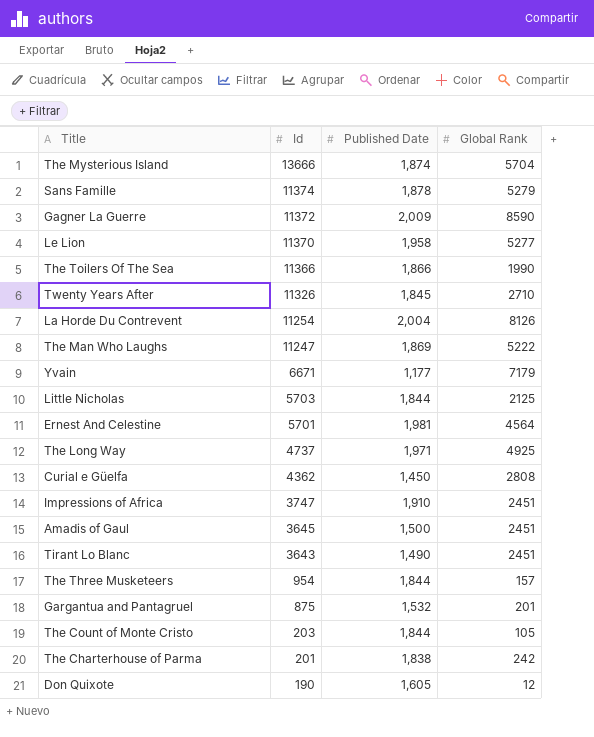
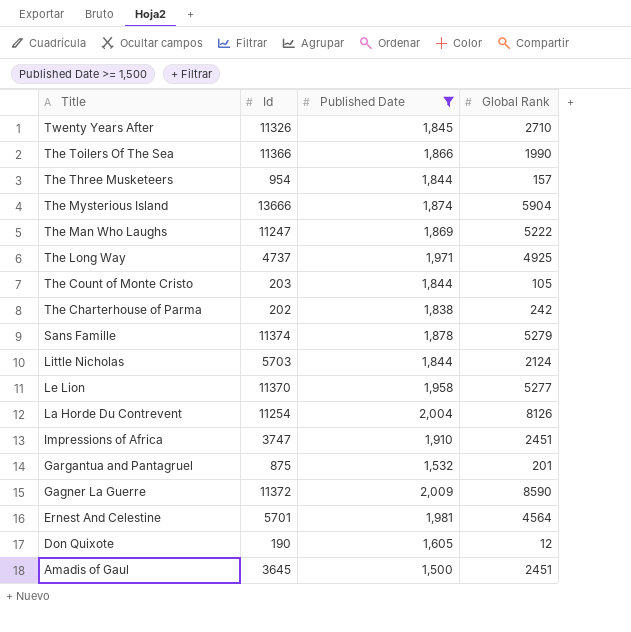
filter: none -> Published Date >= 1,500
row order: Id descending -> Title descending
The Mysterious Island | Global Rank: 5704 -> 5904
The Charterhouse of Parma | Id: 201 -> 202
Little Nicholas | Global Rank: 2125 -> 2124

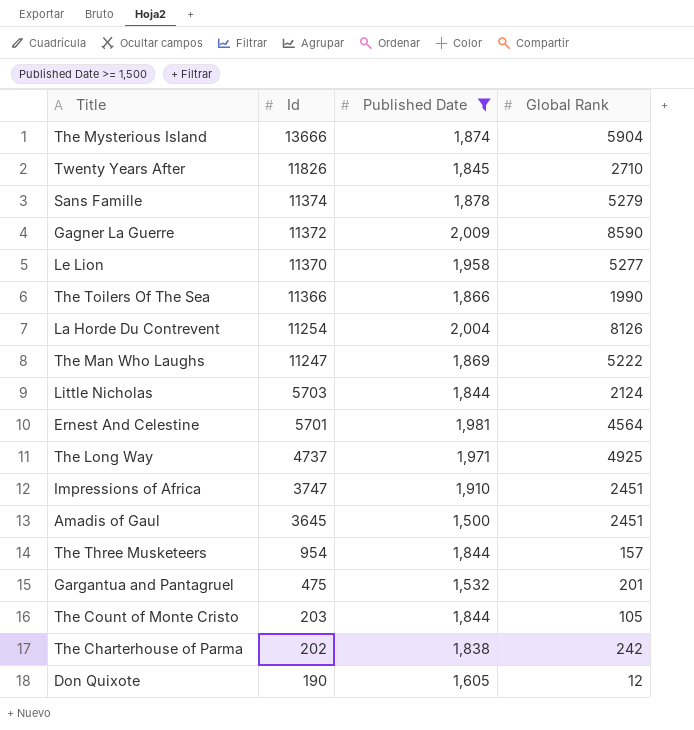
row order: Title descending -> Id descending
Twenty Years After | Id: 11326 -> 11826
Gargantua and Pantagruel | Id: 875 -> 475

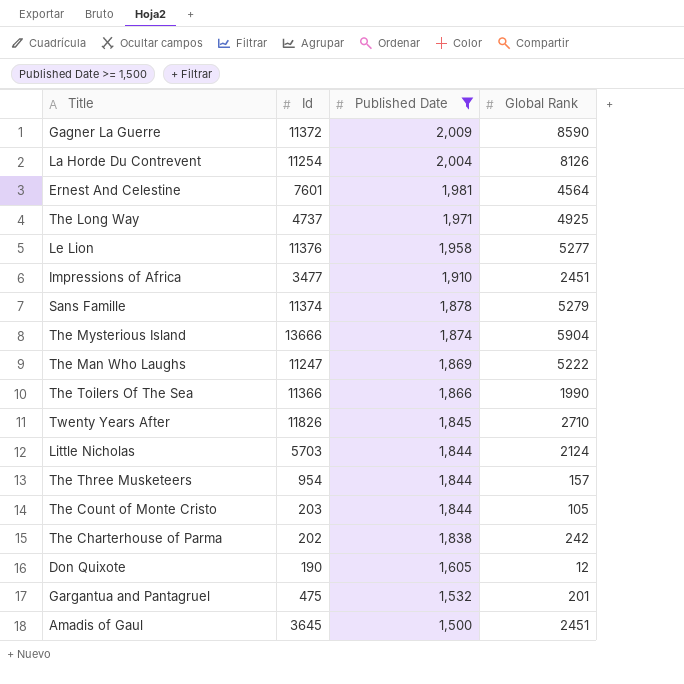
row order: Id descending -> Published Date descending
Ernest And Celestine | Id: 5701 -> 7601
Le Lion | Id: 11370 -> 11376
Impressions of Africa | Id: 3747 -> 3477

